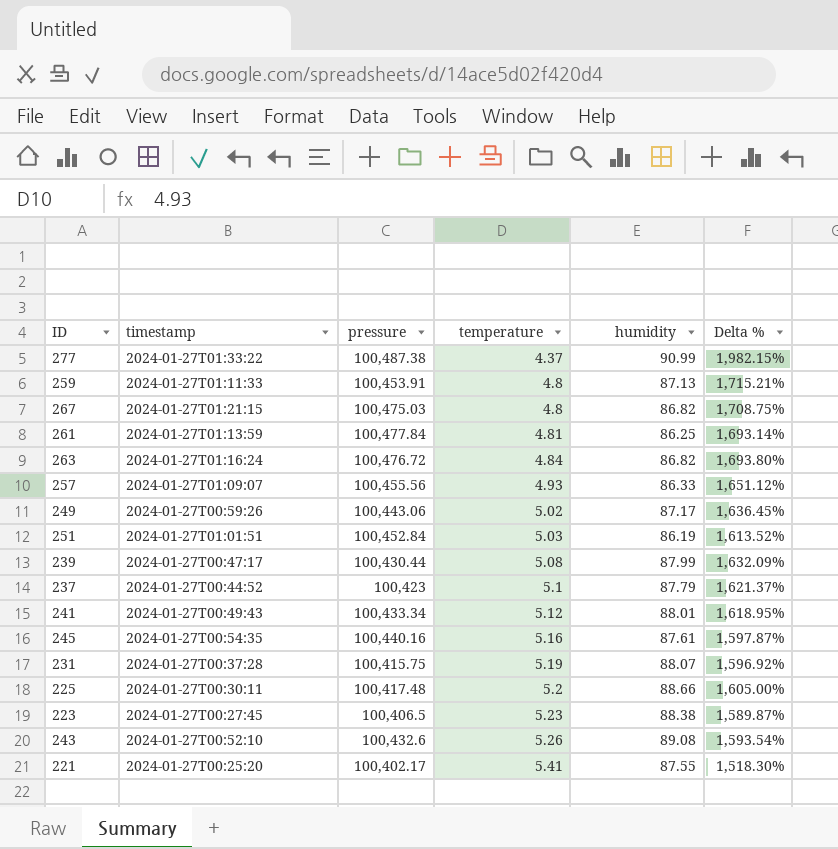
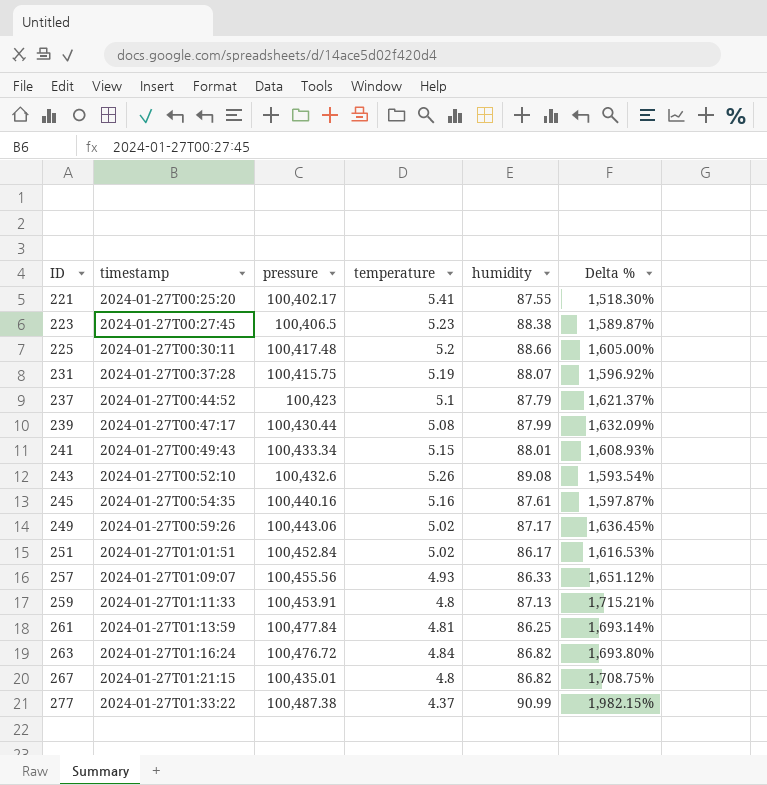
row order: temperature ascending -> ID ascending
241 | temperature: 5.12 -> 5.15
241 | Delta %: 1,618.95% -> 1,608.93%
251 | temperature: 5.03 -> 5.02
251 | humidity: 86.19 -> 86.17
251 | Delta %: 1,613.52% -> 1,616.53%
267 | pressure: 100,475.03 -> 100,435.01

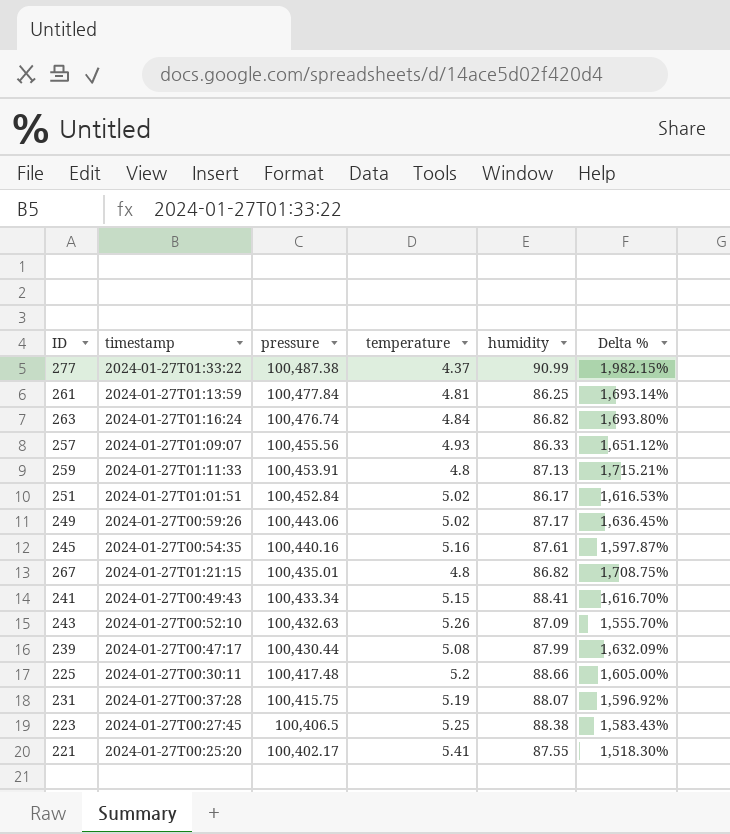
row order: ID ascending -> pressure descending
row 237: 2024-01-27T00:44:52 | 100,423 | 5.1 | 87.79 | 1,621.37% -> none
263 | pressure: 100,476.72 -> 100,476.74
241 | humidity: 88.01 -> 88.41
241 | Delta %: 1,608.93% -> 1,616.70%
243 | pressure: 100,432.6 -> 100,432.63
243 | humidity: 89.08 -> 87.09
243 | Delta %: 1,593.54% -> 1,555.70%
223 | temperature: 5.23 -> 5.25
223 | Delta %: 1,589.87% -> 1,583.43%

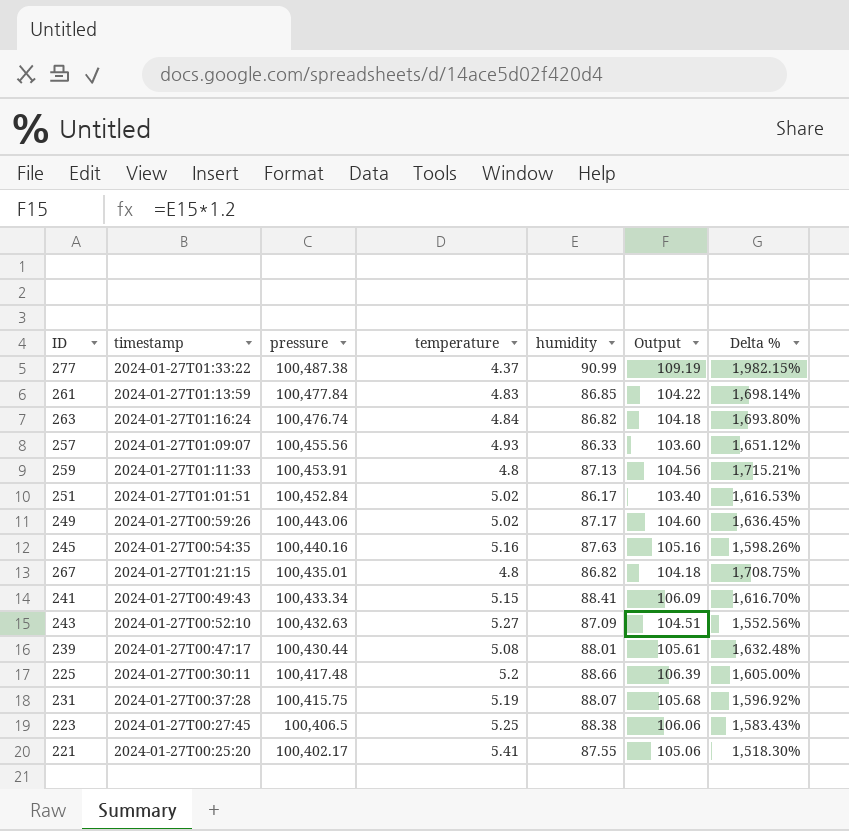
column Output | formula: none -> [humidity] * 1.2
261 | temperature: 4.81 -> 4.83
261 | humidity: 86.25 -> 86.85
261 | Delta %: 1,693.14% -> 1,698.14%
245 | humidity: 87.61 -> 87.63
245 | Delta %: 1,597.87% -> 1,598.26%
243 | temperature: 5.26 -> 5.27
243 | Delta %: 1,555.70% -> 1,552.56%
239 | humidity: 87.99 -> 88.01
239 | Delta %: 1,632.09% -> 1,632.48%

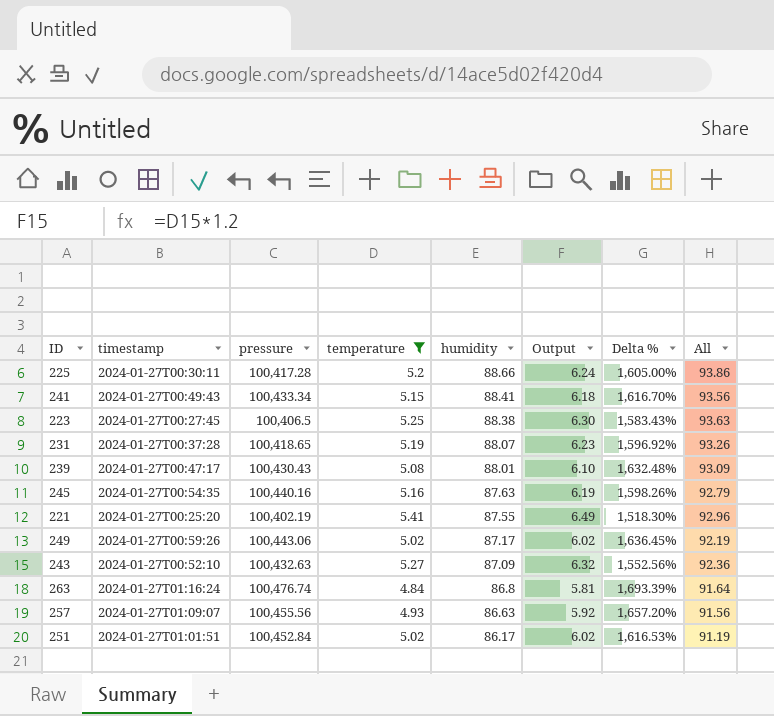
filter: none -> temperature >= 4.84
row order: pressure descending -> humidity descending
column Output | formula: [humidity] * 1.2 -> [temperature] * 1.2
column All | formula: none -> [temperature] + [humidity]
225 | pressure: 100,417.48 -> 100,417.28
231 | pressure: 100,415.75 -> 100,418.65
239 | pressure: 100,430.44 -> 100,430.43
221 | pressure: 100,402.17 -> 100,402.19
263 | humidity: 86.82 -> 86.8
263 | Delta %: 1,693.80% -> 1,693.39%
257 | humidity: 86.33 -> 86.63
257 | Delta %: 1,651.12% -> 1,657.20%

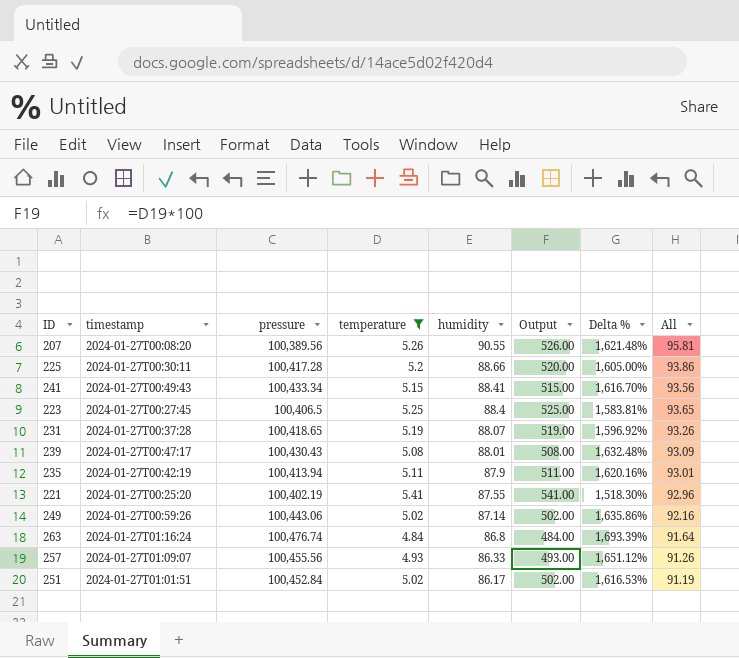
column Output | formula: [temperature] * 1.2 -> [temperature] * 100
row 245: 2024-01-27T00:54:35 | 100,440.16 | 5.16 | 87.63 | 6.19 | 1,598.26% | 92.79 -> none
row 243: 2024-01-27T00:52:10 | 100,432.63 | 5.27 | 87.09 | 6.32 | 1,552.56% | 92.36 -> none
row 207: none -> 2024-01-27T00:08:20 | 100,389.56 | 5.26 | 90.55 | 526.00 | 1,621.48% | 95.81
223 | humidity: 88.38 -> 88.4
223 | Delta %: 1,583.43% -> 1,583.81%
223 | All: 93.63 -> 93.65
row 235: none -> 2024-01-27T00:42:19 | 100,413.94 | 5.11 | 87.9 | 511.00 | 1,620.16% | 93.01
249 | humidity: 87.17 -> 87.14
249 | Delta %: 1,636.45% -> 1,635.86%
249 | All: 92.19 -> 92.16
257 | humidity: 86.63 -> 86.33
257 | Delta %: 1,657.20% -> 1,651.12%
257 | All: 91.56 -> 91.26

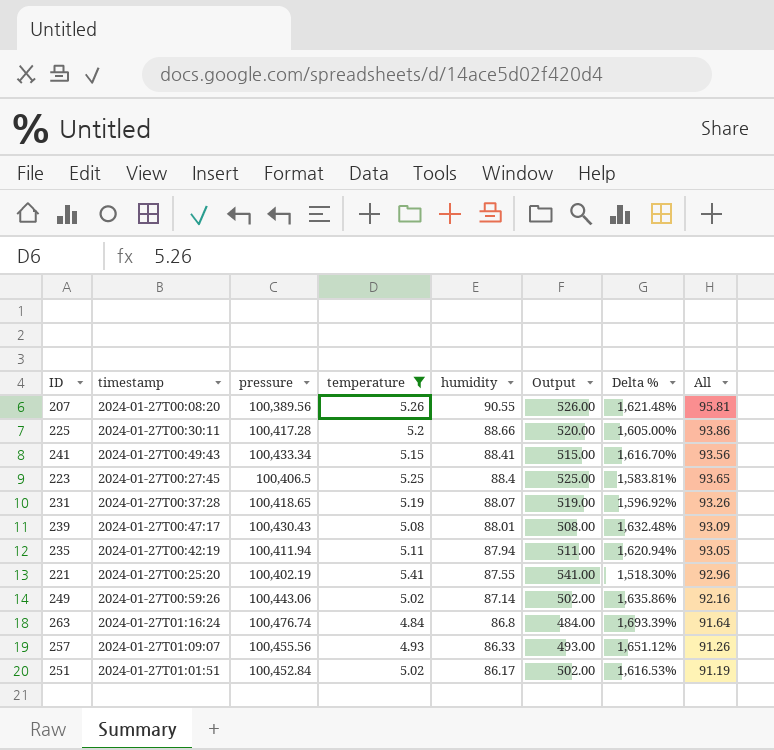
235 | pressure: 100,413.94 -> 100,411.94
235 | humidity: 87.9 -> 87.94
235 | Delta %: 1,620.16% -> 1,620.94%
235 | All: 93.01 -> 93.05

